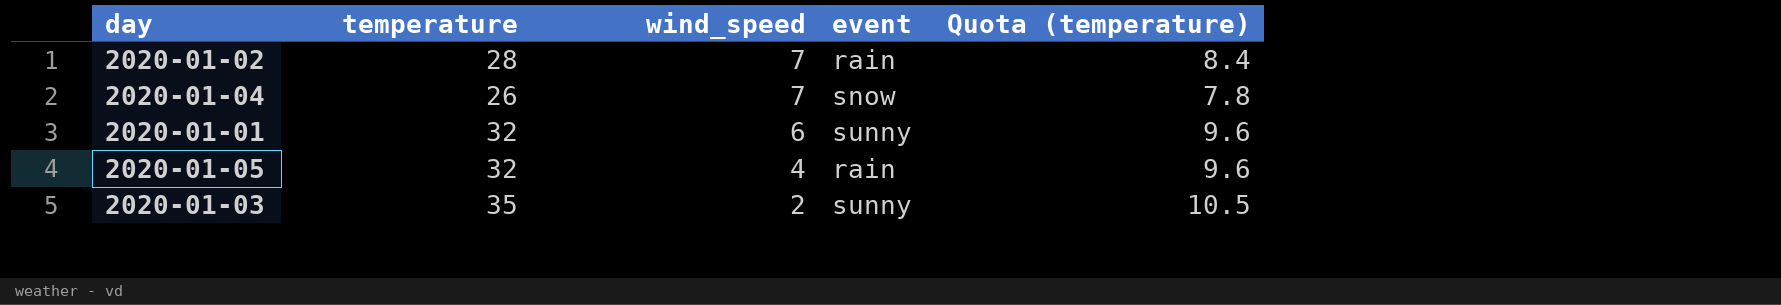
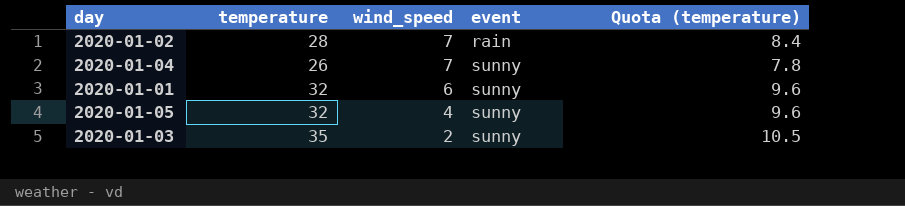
2020-01-04 | event: snow -> sunny
2020-01-05 | event: rain -> sunny

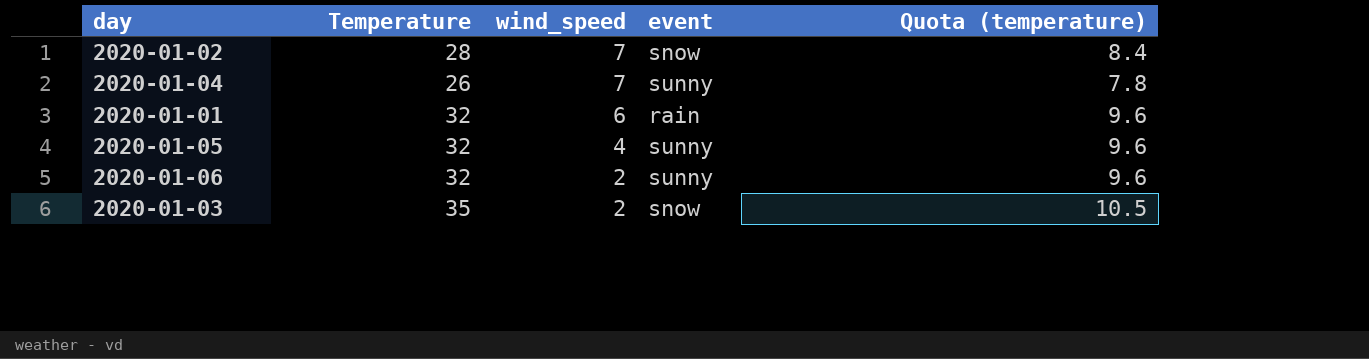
column name: temperature -> Temperature
2020-01-02 | event: rain -> snow
2020-01-01 | event: sunny -> rain
row 2020-01-06: none -> 32 | 2 | sunny | 9.6
2020-01-03 | event: sunny -> snow

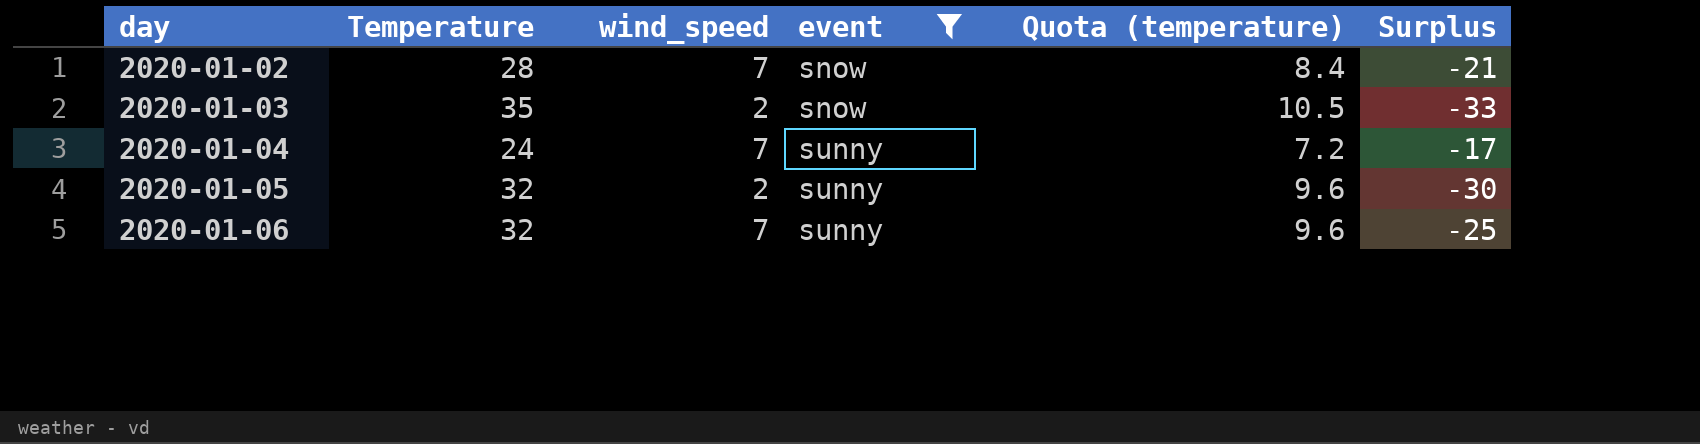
filter: none -> event != rain
row order: wind_speed descending -> day ascending
column Surplus | formula: none -> [wind_speed] - [Temperature]
2020-01-04 | Temperature: 26 -> 24
2020-01-04 | Quota (temperature): 7.8 -> 7.2
2020-01-05 | wind_speed: 4 -> 2
2020-01-06 | wind_speed: 2 -> 7

